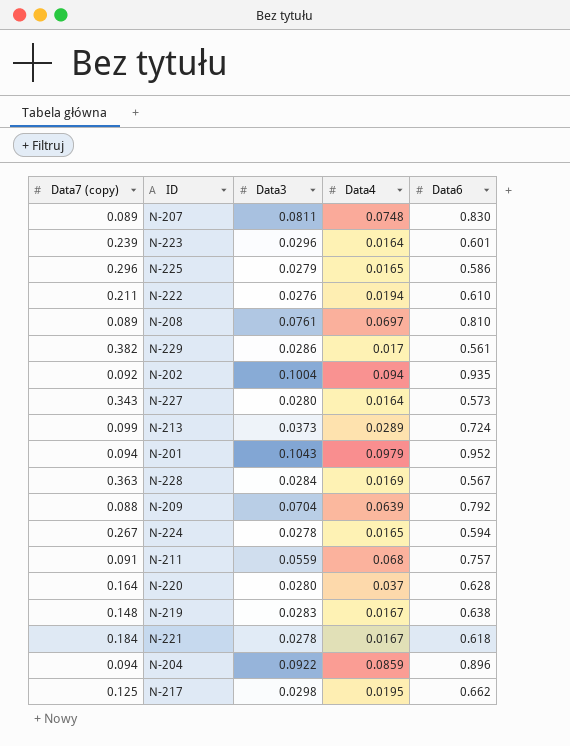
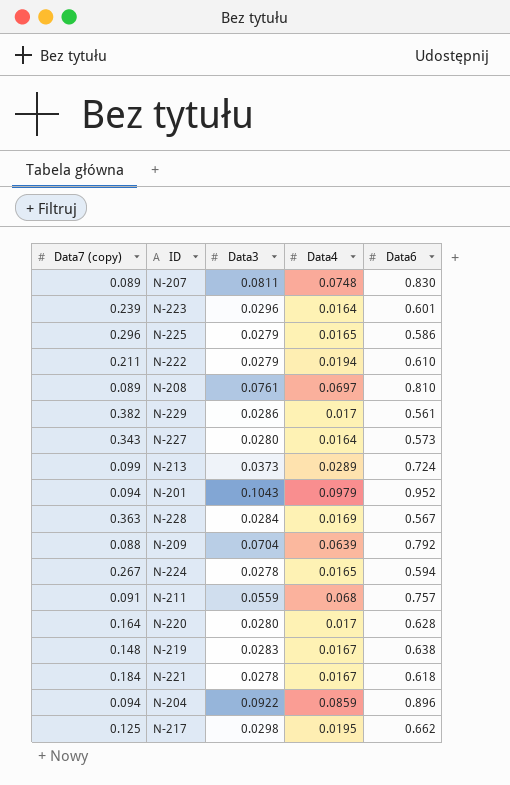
row N-202: 0.092 | 0.1004 | 0.094 | 0.935 -> none
N-222 | Data3: 0.0276 -> 0.0279
N-220 | Data4: 0.037 -> 0.017

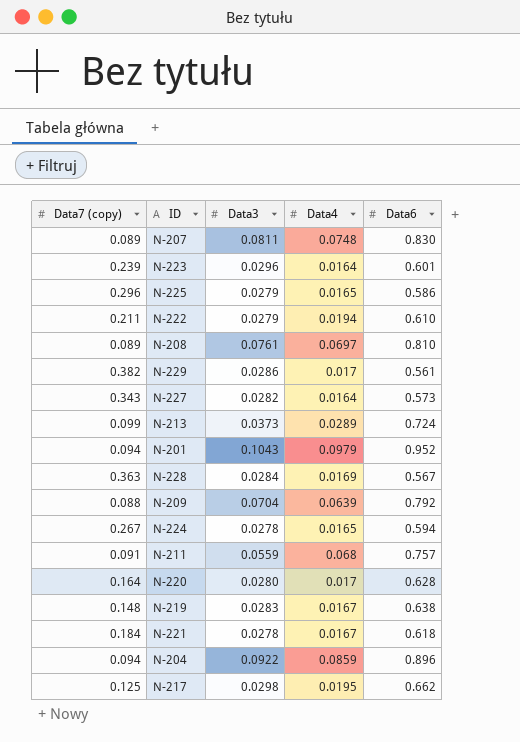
N-227 | Data3: 0.0280 -> 0.0282

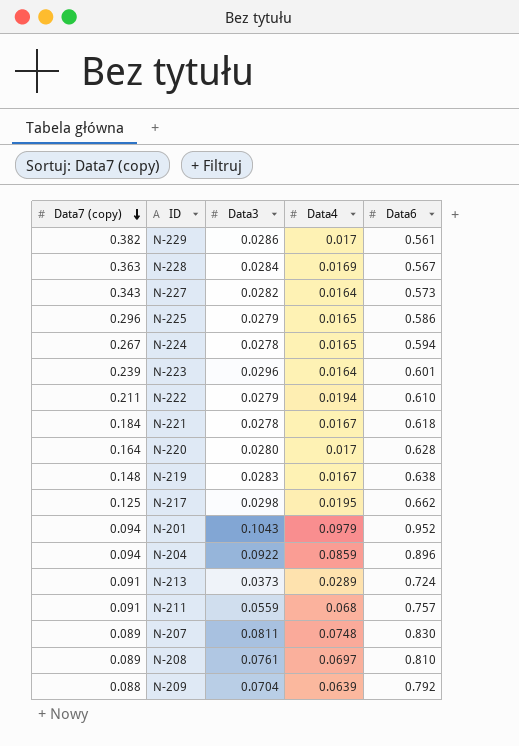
row order: none -> Data7 (copy) descending
N-213 | Data7 (copy): 0.099 -> 0.091

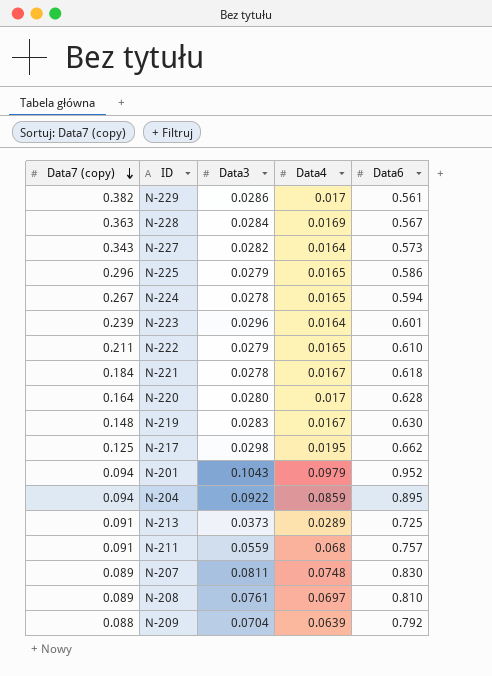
N-222 | Data4: 0.0194 -> 0.0165
N-219 | Data6: 0.638 -> 0.630
N-204 | Data6: 0.896 -> 0.895
N-213 | Data6: 0.724 -> 0.725

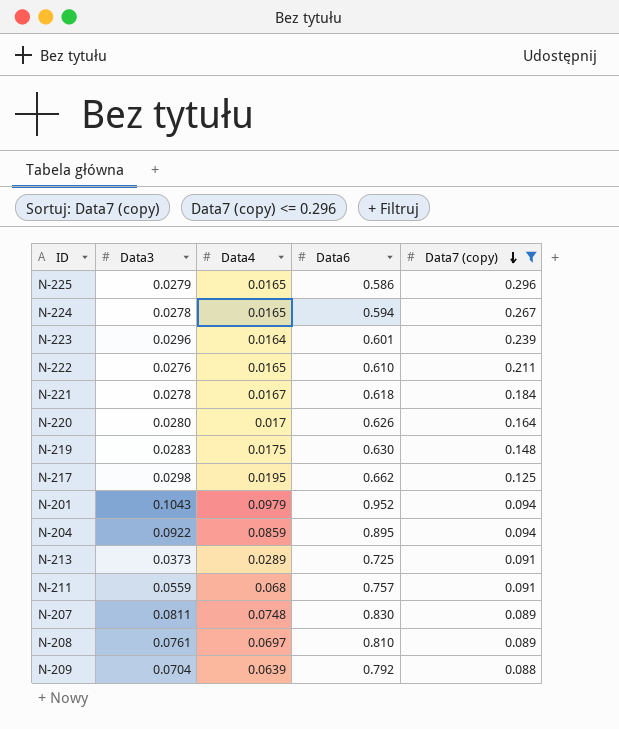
filter: none -> Data7 (copy) <= 0.296
column Data7 (copy) | position: 1 -> 5
N-222 | Data3: 0.0279 -> 0.0276
N-220 | Data6: 0.628 -> 0.626
N-219 | Data4: 0.0167 -> 0.0175

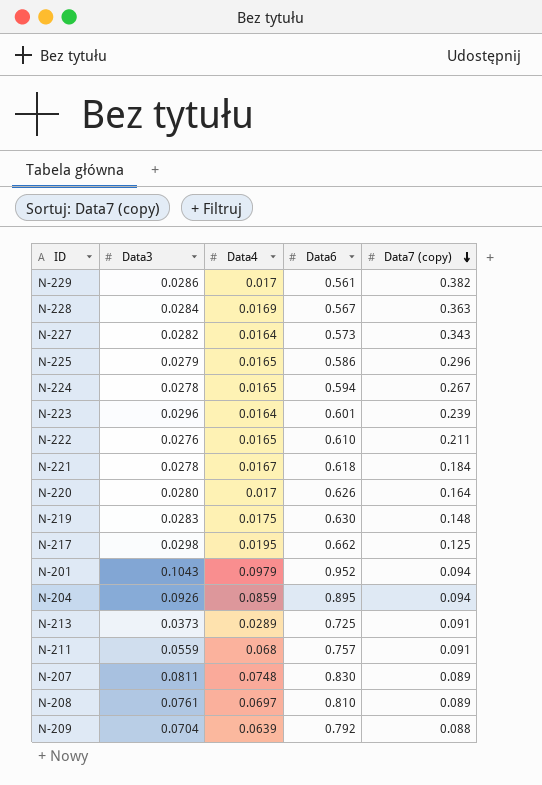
filter: Data7 (copy) <= 0.296 -> none
N-204 | Data3: 0.0922 -> 0.0926

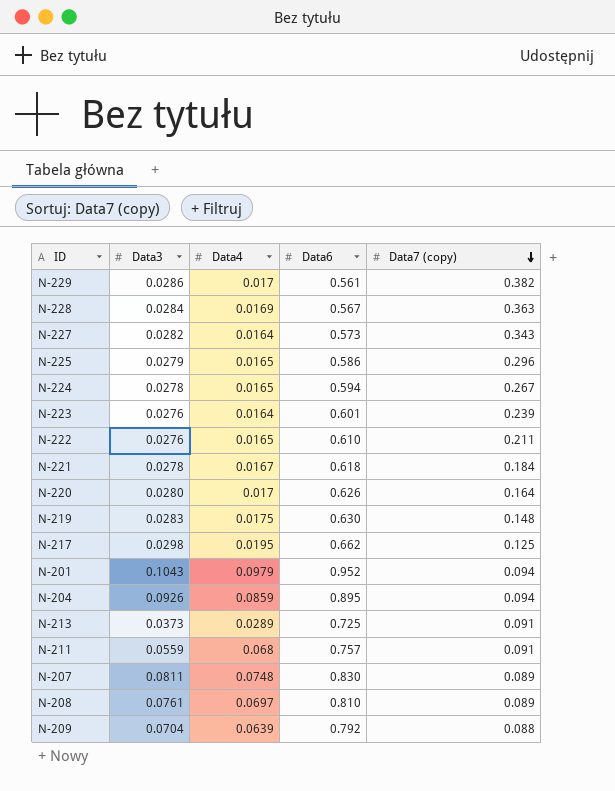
N-223 | Data3: 0.0296 -> 0.0276

